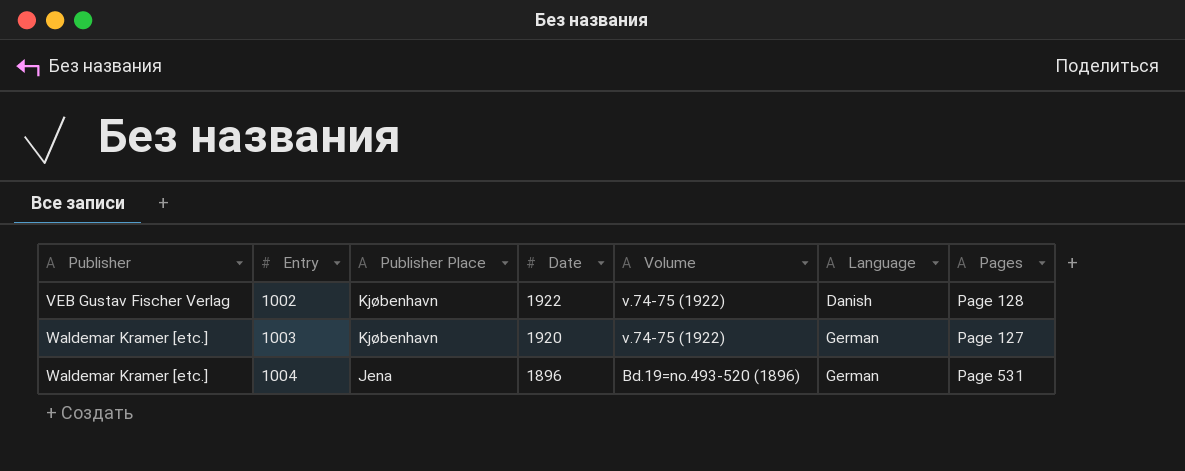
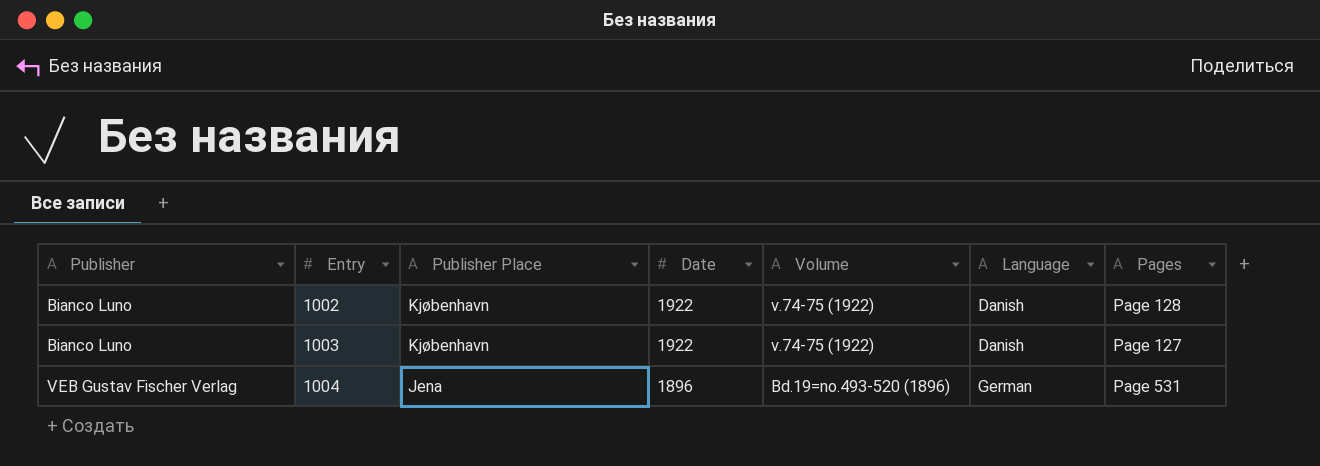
1002 | Publisher: VEB Gustav Fischer Verlag -> Bianco Luno
1003 | Publisher: Waldemar Kramer [etc.] -> Bianco Luno
1003 | Date: 1920 -> 1922
1003 | Language: German -> Danish
1004 | Publisher: Waldemar Kramer [etc.] -> VEB Gustav Fischer Verlag

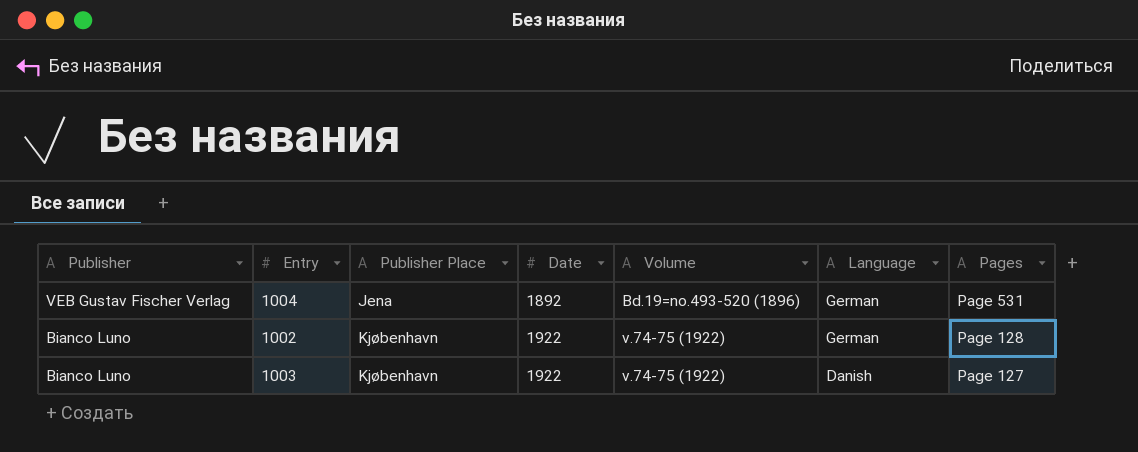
row order: Publisher ascending -> Publisher descending
1004 | Date: 1896 -> 1892
1002 | Language: Danish -> German

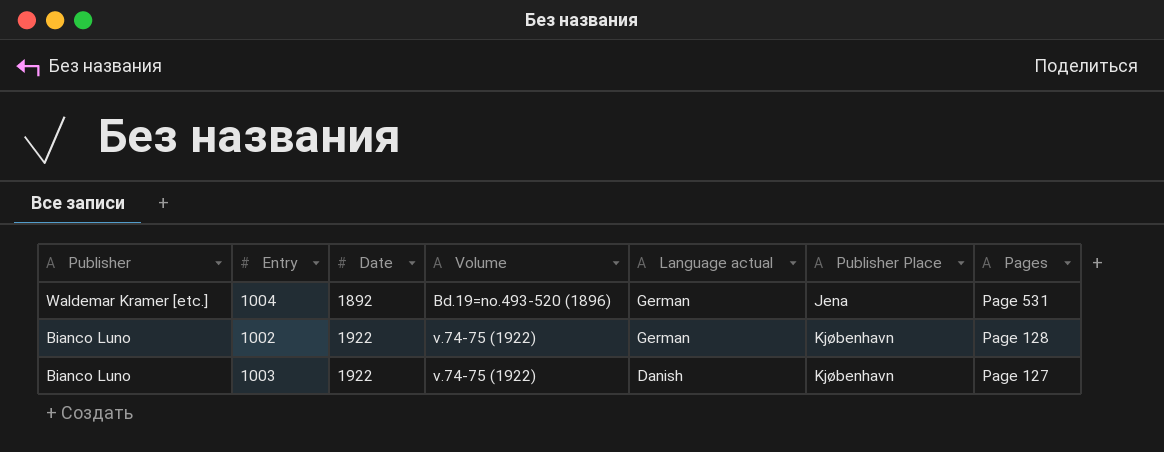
column name: Language -> Language actual
column Publisher Place | position: 3 -> 6
1004 | Publisher: VEB Gustav Fischer Verlag -> Waldemar Kramer [etc.]

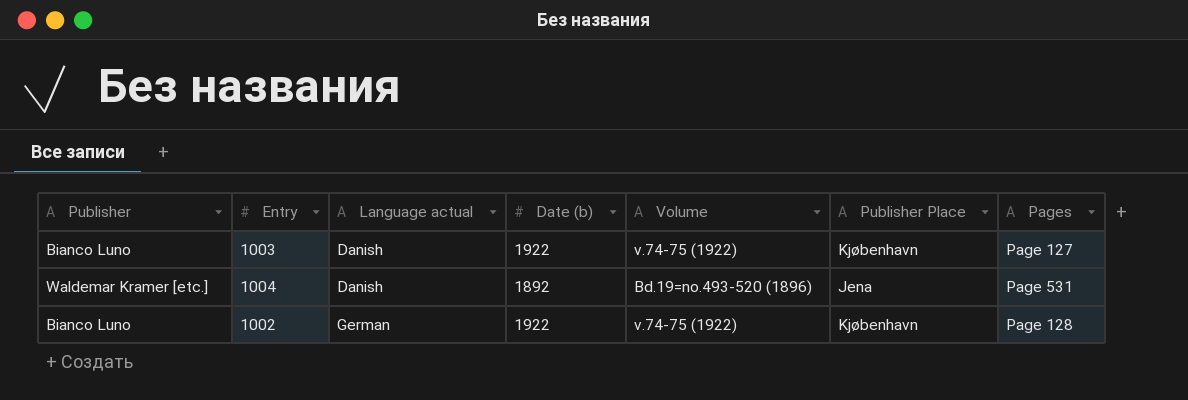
row order: Publisher descending -> Language actual ascending
column Language actual | position: 5 -> 3
column name: Date -> Date (b)
1004 | Language actual: German -> Danish

